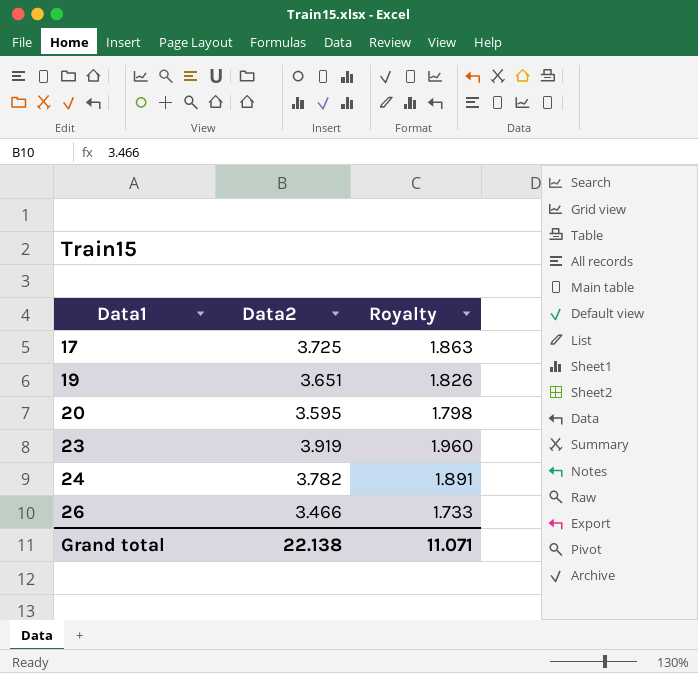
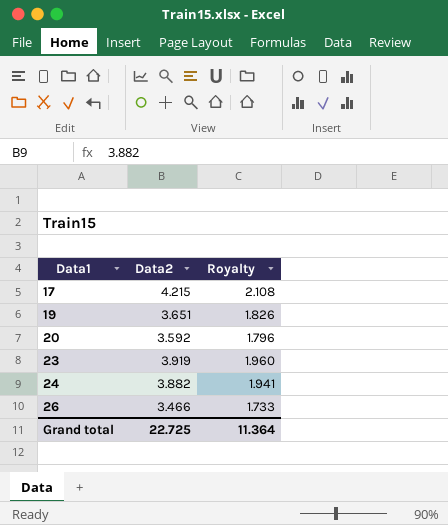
17 | Data2: 3.725 -> 4.215
17 | Royalty: 1.863 -> 2.108
20 | Data2: 3.595 -> 3.592
20 | Royalty: 1.798 -> 1.796
24 | Data2: 3.782 -> 3.882
24 | Royalty: 1.891 -> 1.941
Grand total | Data2: 22.138 -> 22.725
Grand total | Royalty: 11.071 -> 11.364

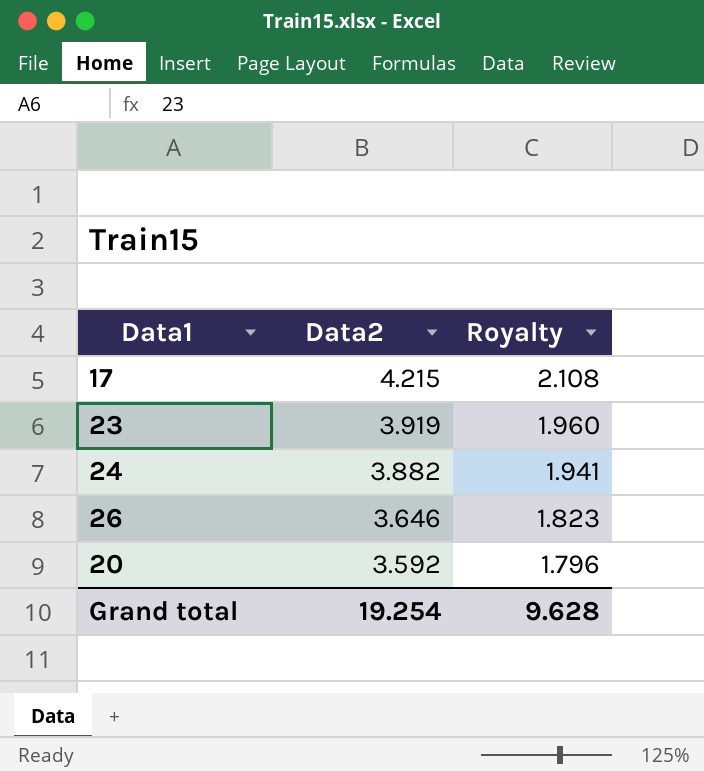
row order: Data1 ascending -> Data2 descending
row 19: 3.651 | 1.826 -> none
26 | Data2: 3.466 -> 3.646
26 | Royalty: 1.733 -> 1.823
Grand total | Data2: 22.725 -> 19.254
Grand total | Royalty: 11.364 -> 9.628

